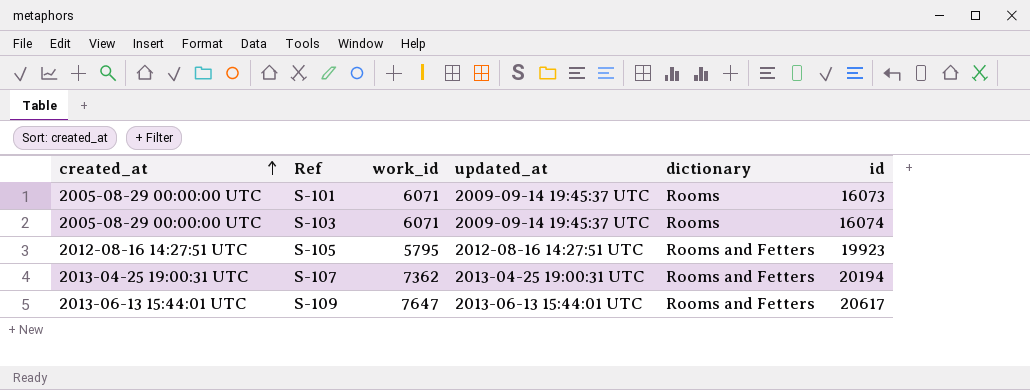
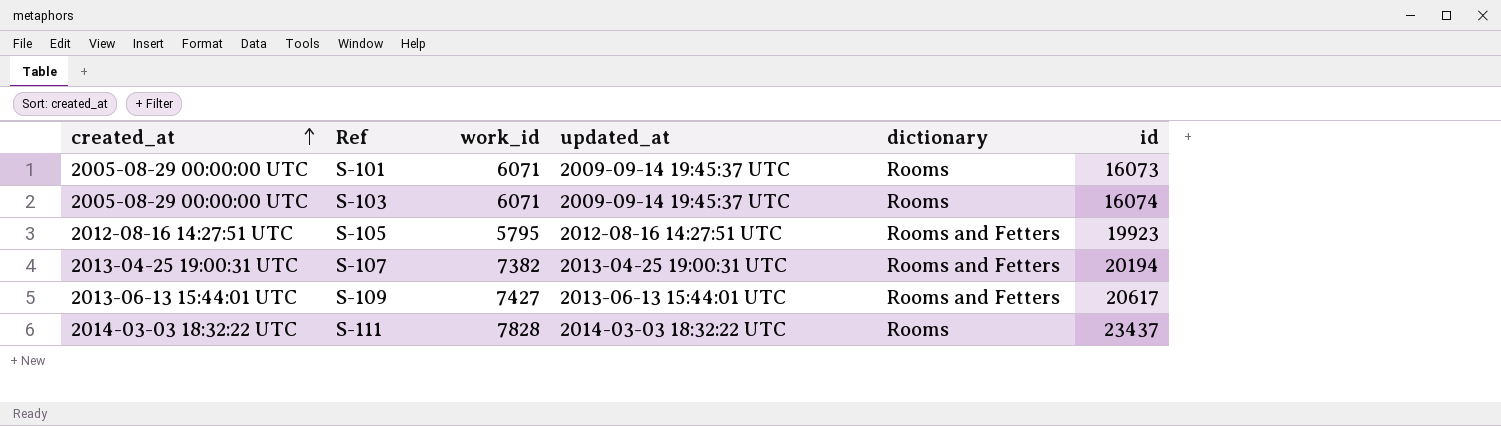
S-107 | work_id: 7362 -> 7382
S-109 | work_id: 7647 -> 7427
row S-111: none -> 2014-03-03 18:32:22 UTC | 7828 | 2014-03-03 18:32:22 UTC | Rooms | 23437

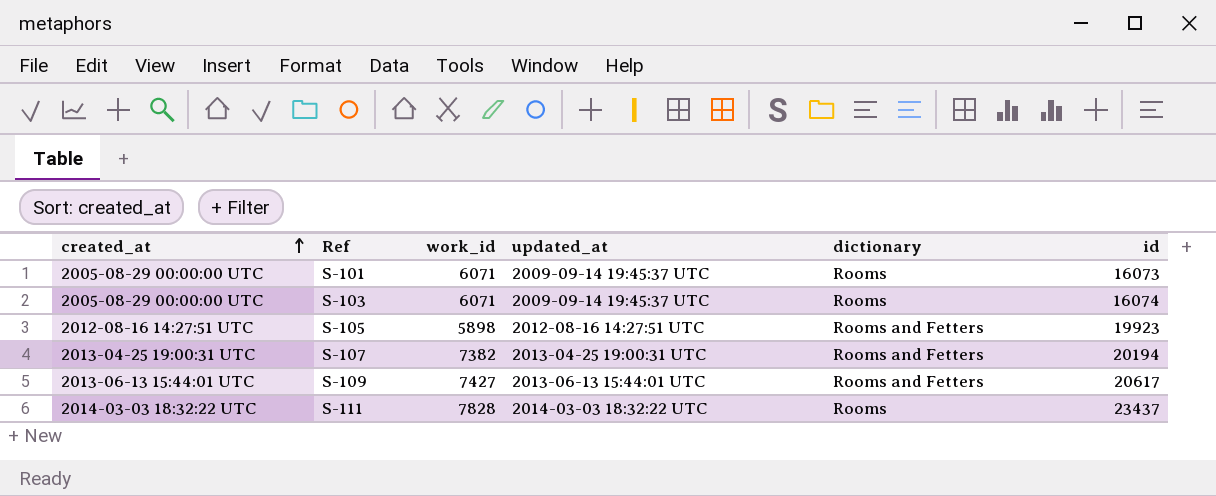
S-105 | work_id: 5795 -> 5898

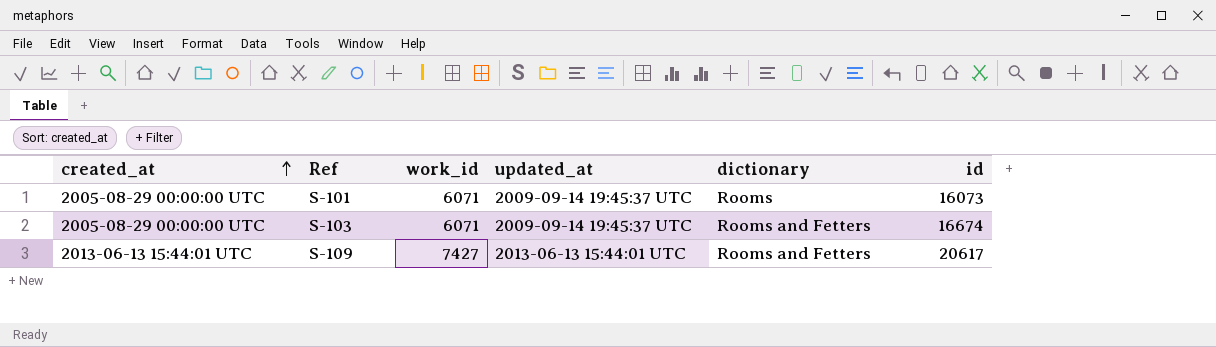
row S-105: 2012-08-16 14:27:51 UTC | 5898 | 2012-08-16 14:27:51 UTC | Rooms and Fetters | 19923 -> none
row S-107: 2013-04-25 19:00:31 UTC | 7382 | 2013-04-25 19:00:31 UTC | Rooms and Fetters | 20194 -> none
row S-111: 2014-03-03 18:32:22 UTC | 7828 | 2014-03-03 18:32:22 UTC | Rooms | 23437 -> none
S-103 | dictionary: Rooms -> Rooms and Fetters
S-103 | id: 16074 -> 16674

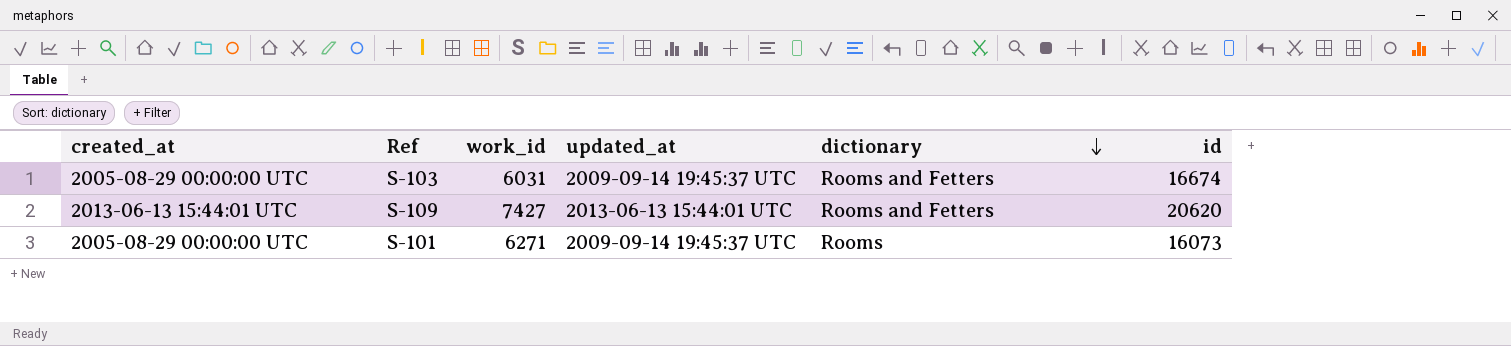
row order: created_at ascending -> dictionary descending
S-103 | work_id: 6071 -> 6031
S-109 | id: 20617 -> 20620
S-101 | work_id: 6071 -> 6271

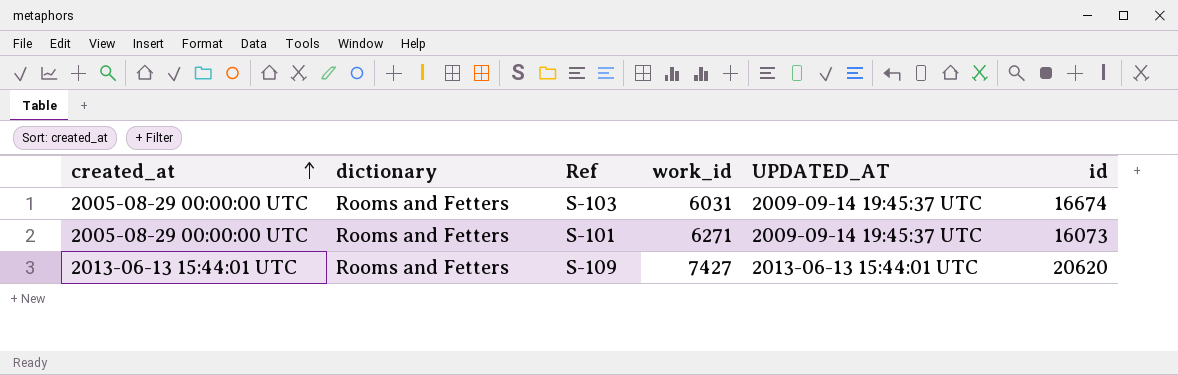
row order: dictionary descending -> created_at ascending
column dictionary | position: 5 -> 2
column name: updated_at -> UPDATED_AT
S-101 | dictionary: Rooms -> Rooms and Fetters

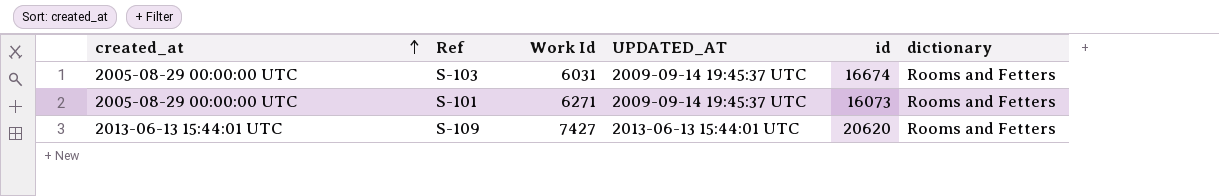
column name: work_id -> Work Id
column dictionary | position: 2 -> 6

